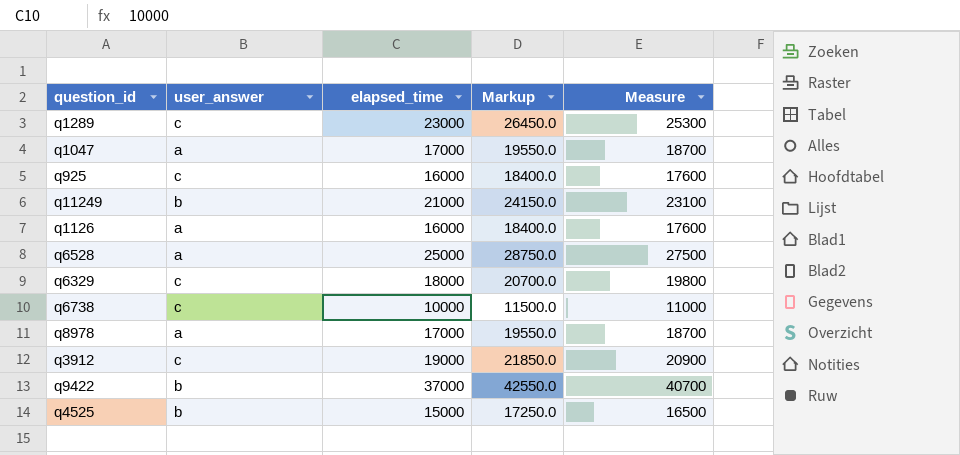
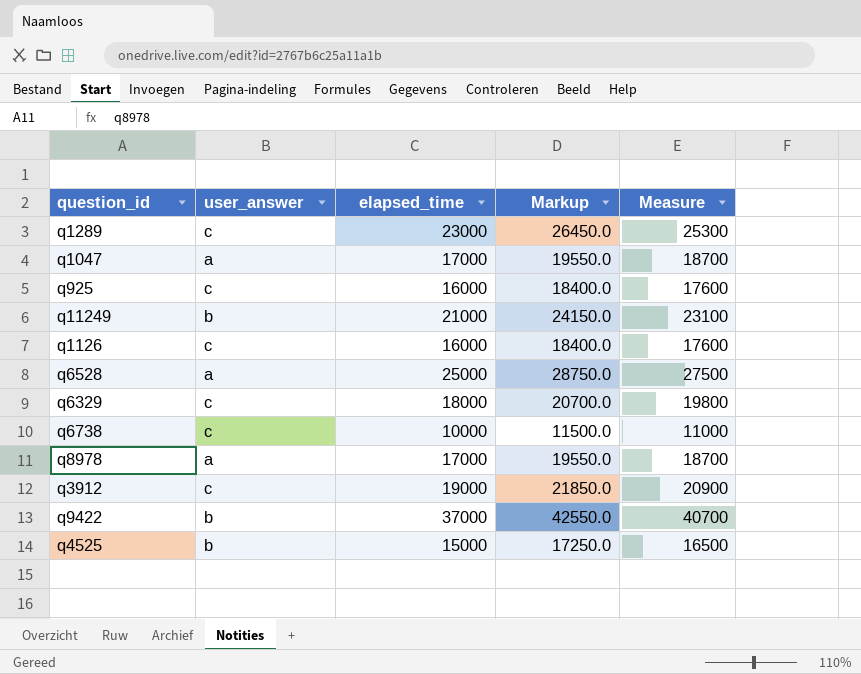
q1126 | user_answer: a -> c

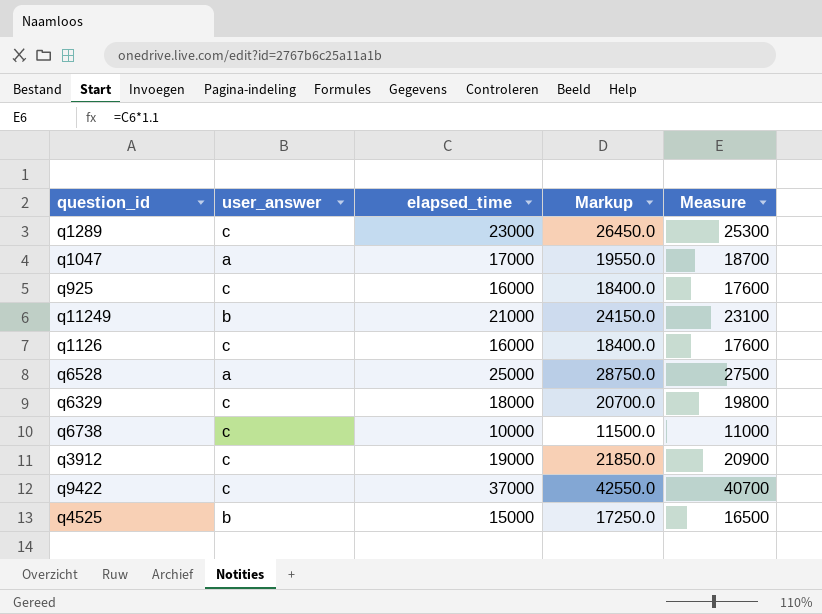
row q8978: a | 17000 | 19550.0 | 18700 -> none
q9422 | user_answer: b -> c

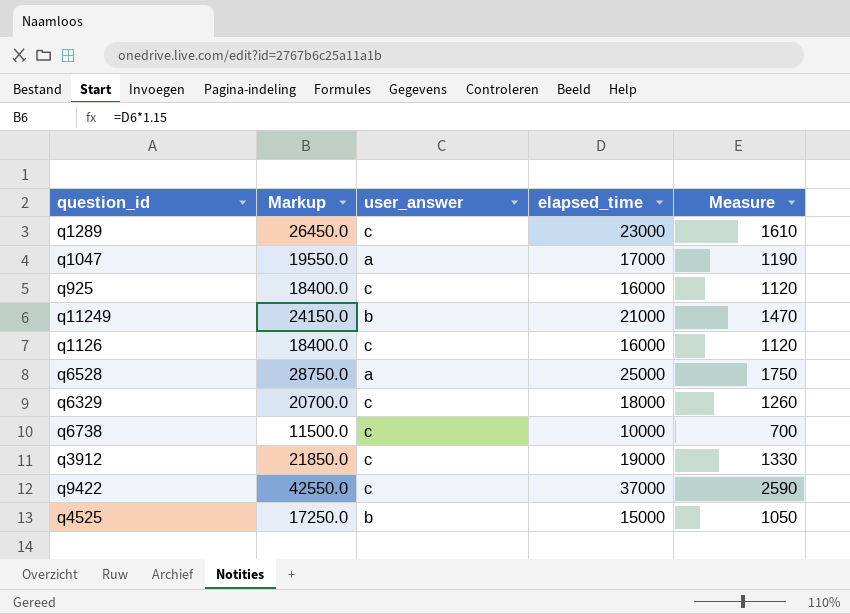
column Markup | position: 4 -> 2
column Measure | formula: [elapsed_time] * 1.1 -> [elapsed_time] * 0.07

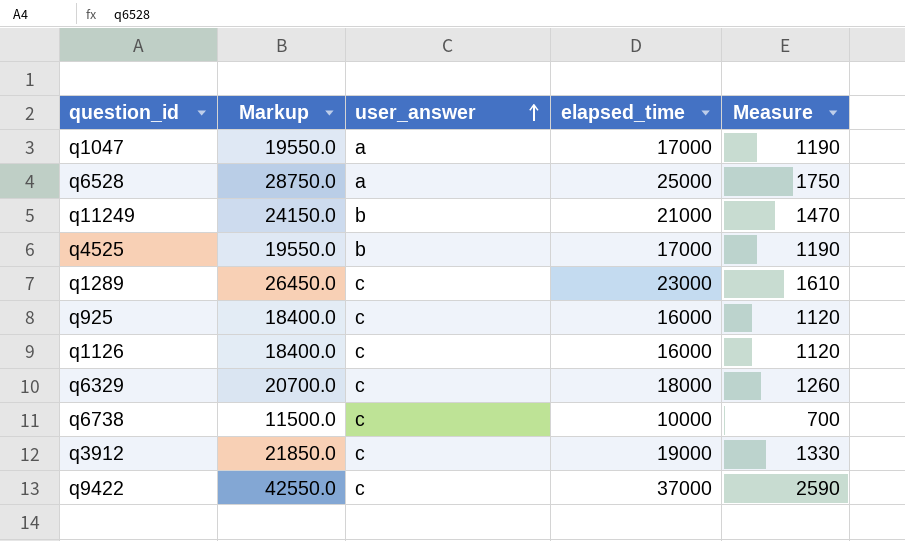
row order: none -> user_answer ascending
q4525 | Markup: 17250.0 -> 19550.0
q4525 | elapsed_time: 15000 -> 17000
q4525 | Measure: 1050 -> 1190

